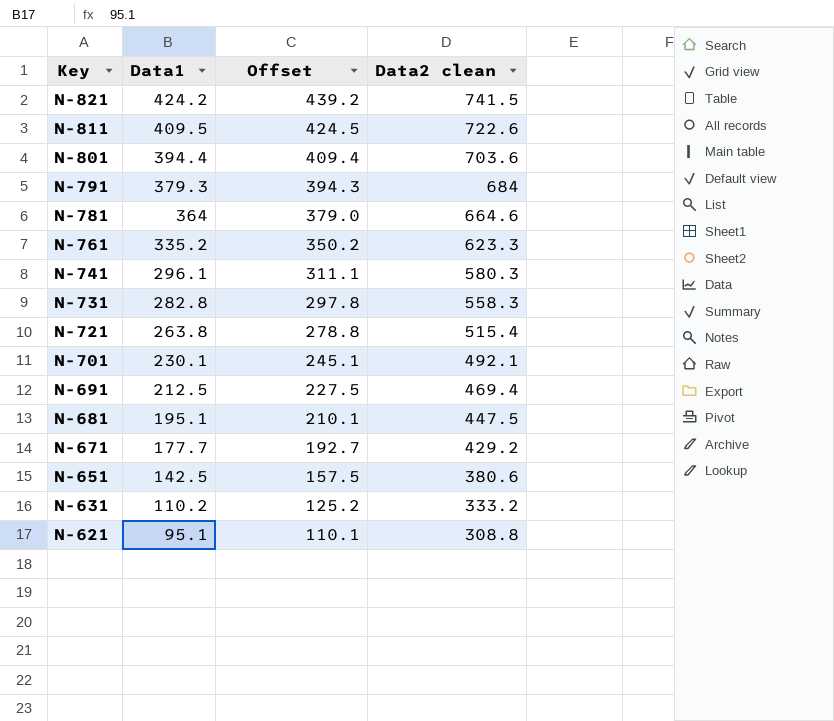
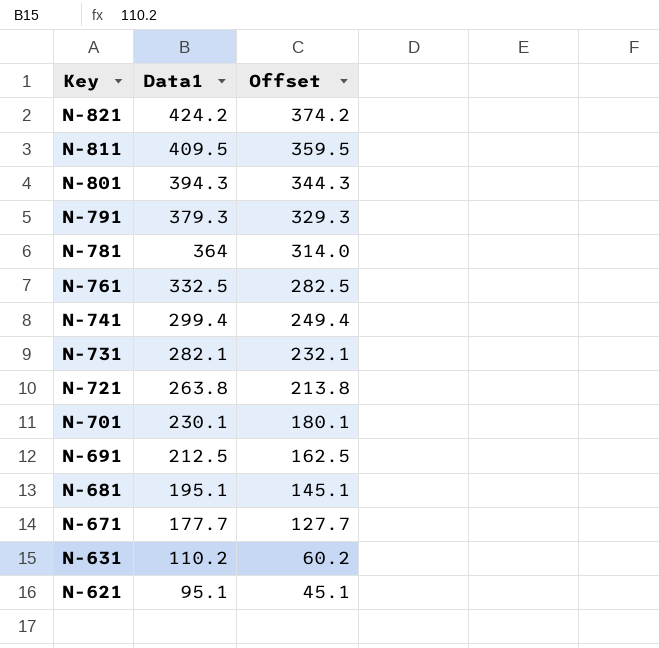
column Data2 clean | position: 4 -> none
column Offset | formula: [Data1] + 15 -> [Data1] - 50
row N-651: 142.5 | 157.5 | 380.6 -> none
N-801 | Data1: 394.4 -> 394.3
N-761 | Data1: 335.2 -> 332.5
N-741 | Data1: 296.1 -> 299.4
N-731 | Data1: 282.8 -> 282.1

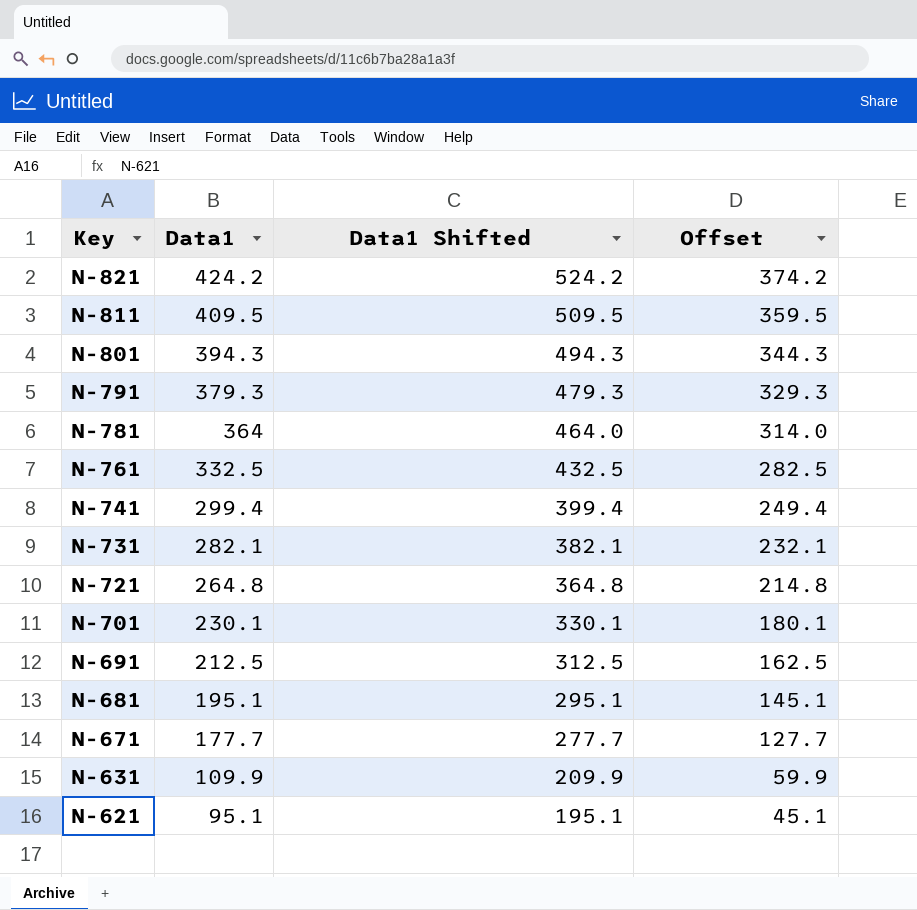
column Data1 Shifted | formula: none -> [Data1] + 100
N-721 | Data1: 263.8 -> 264.8
N-721 | Offset: 213.8 -> 214.8
N-631 | Data1: 110.2 -> 109.9
N-631 | Offset: 60.2 -> 59.9

